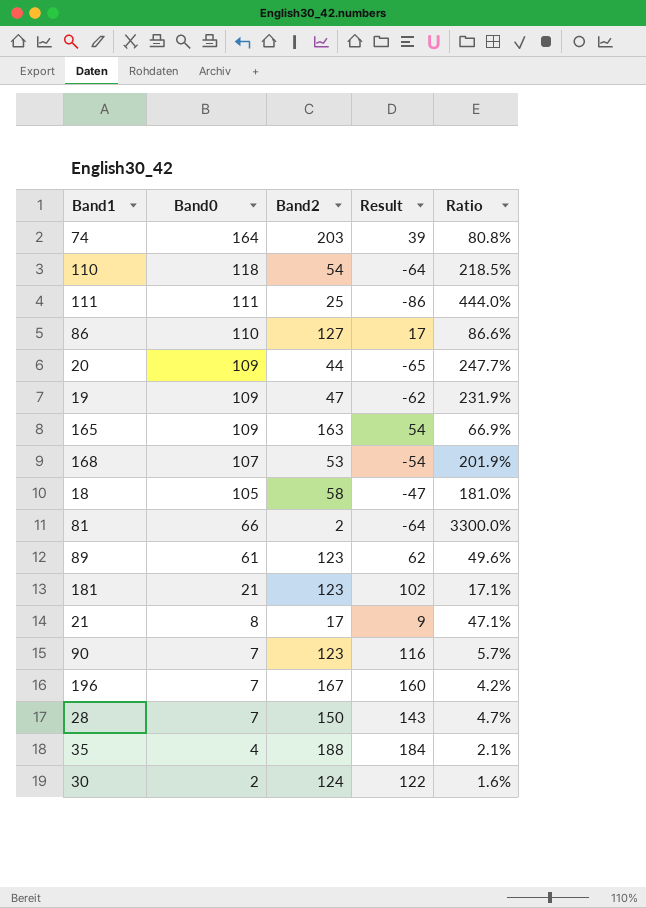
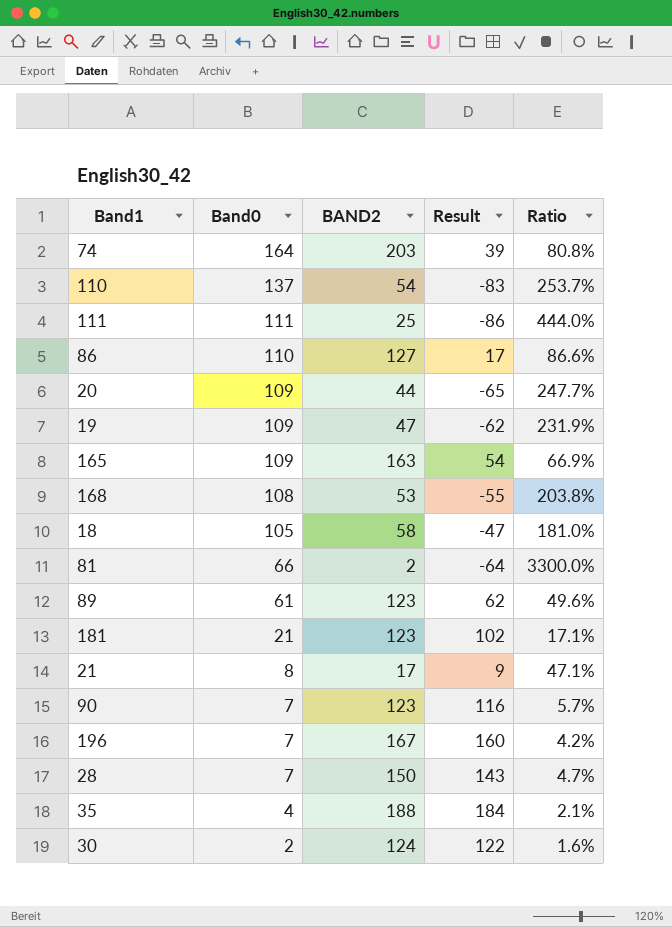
column name: Band2 -> BAND2
110 | Band0: 118 -> 137
110 | Result: -64 -> -83
110 | Ratio: 218.5% -> 253.7%
168 | Band0: 107 -> 108
168 | Result: -54 -> -55
168 | Ratio: 201.9% -> 203.8%

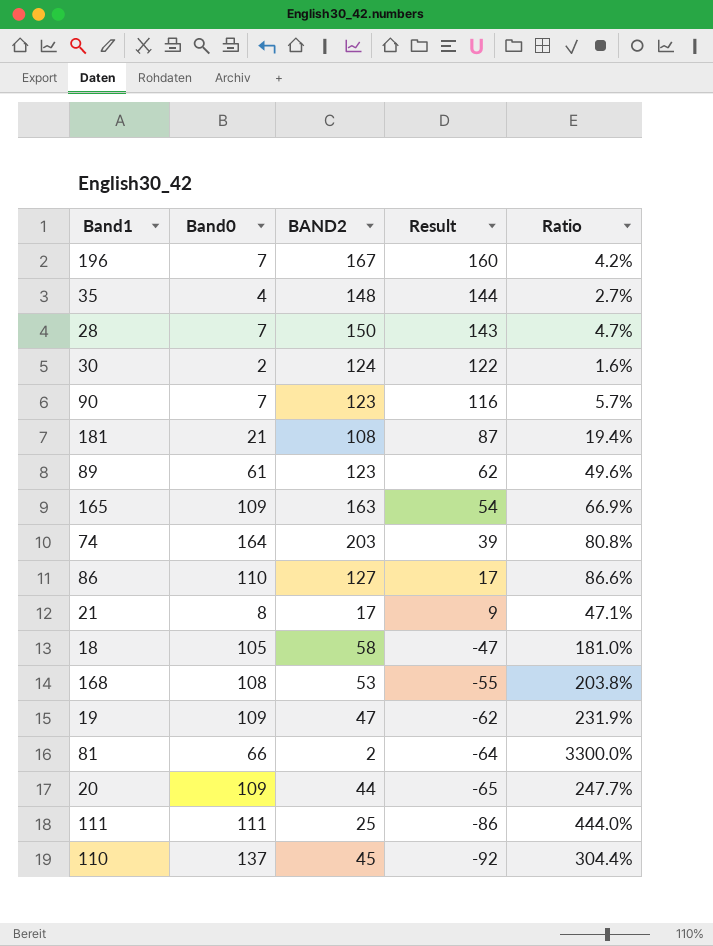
row order: Band0 descending -> Result descending
35 | BAND2: 188 -> 148
35 | Result: 184 -> 144
35 | Ratio: 2.1% -> 2.7%
181 | BAND2: 123 -> 108
181 | Result: 102 -> 87
181 | Ratio: 17.1% -> 19.4%
110 | BAND2: 54 -> 45
110 | Result: -83 -> -92
110 | Ratio: 253.7% -> 304.4%

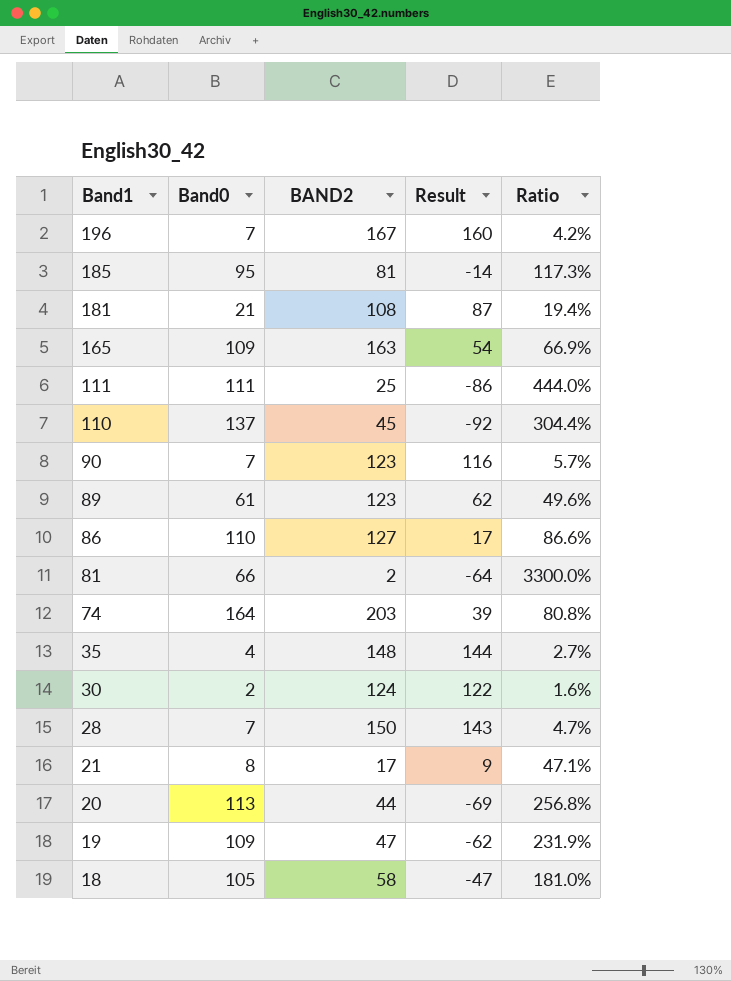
row order: Result descending -> Band1 descending
row 168: 108 | 53 | -55 | 203.8% -> none
row 185: none -> 95 | 81 | -14 | 117.3%
20 | Band0: 109 -> 113
20 | Result: -65 -> -69
20 | Ratio: 247.7% -> 256.8%

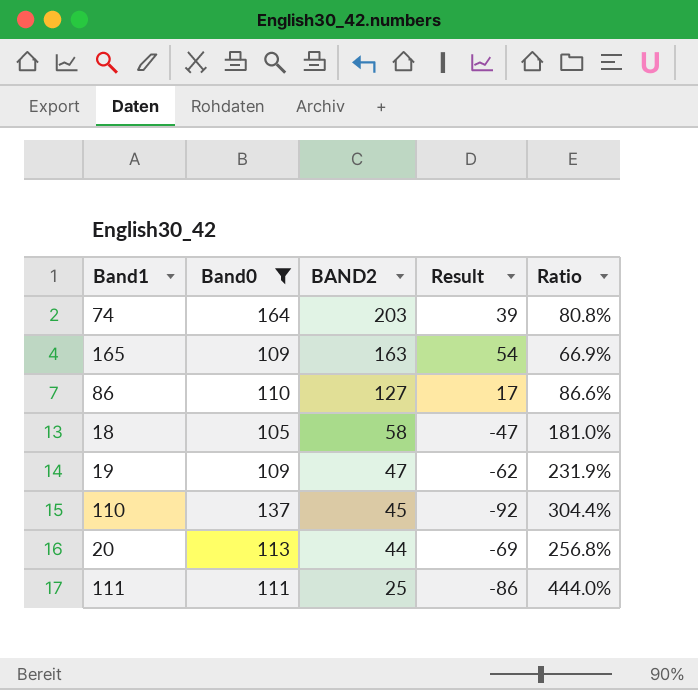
filter: none -> Band0 >= 105
row order: Band1 descending -> BAND2 descending

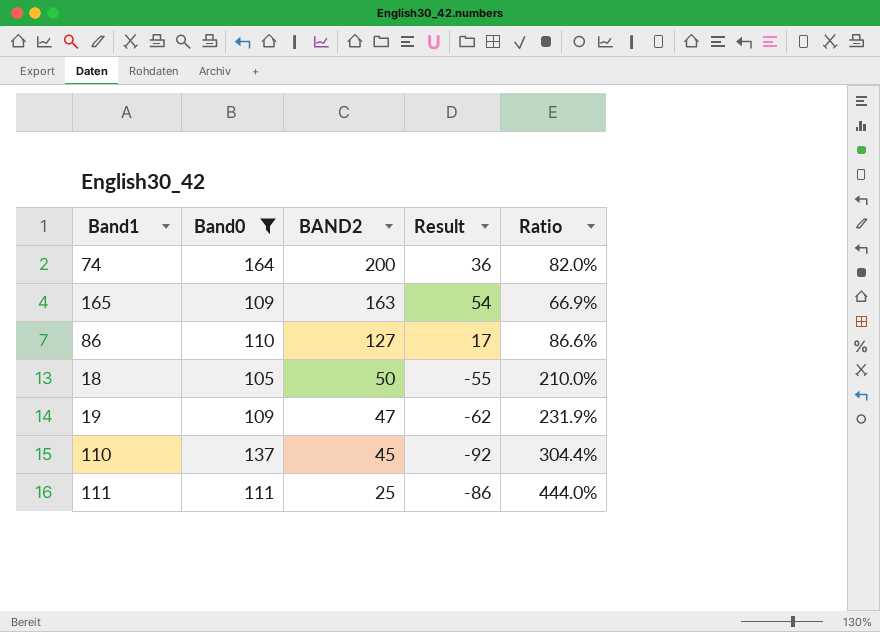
row 20: 113 | 44 | -69 | 256.8% -> none
74 | BAND2: 203 -> 200
74 | Result: 39 -> 36
74 | Ratio: 80.8% -> 82.0%
18 | BAND2: 58 -> 50
18 | Result: -47 -> -55
18 | Ratio: 181.0% -> 210.0%

